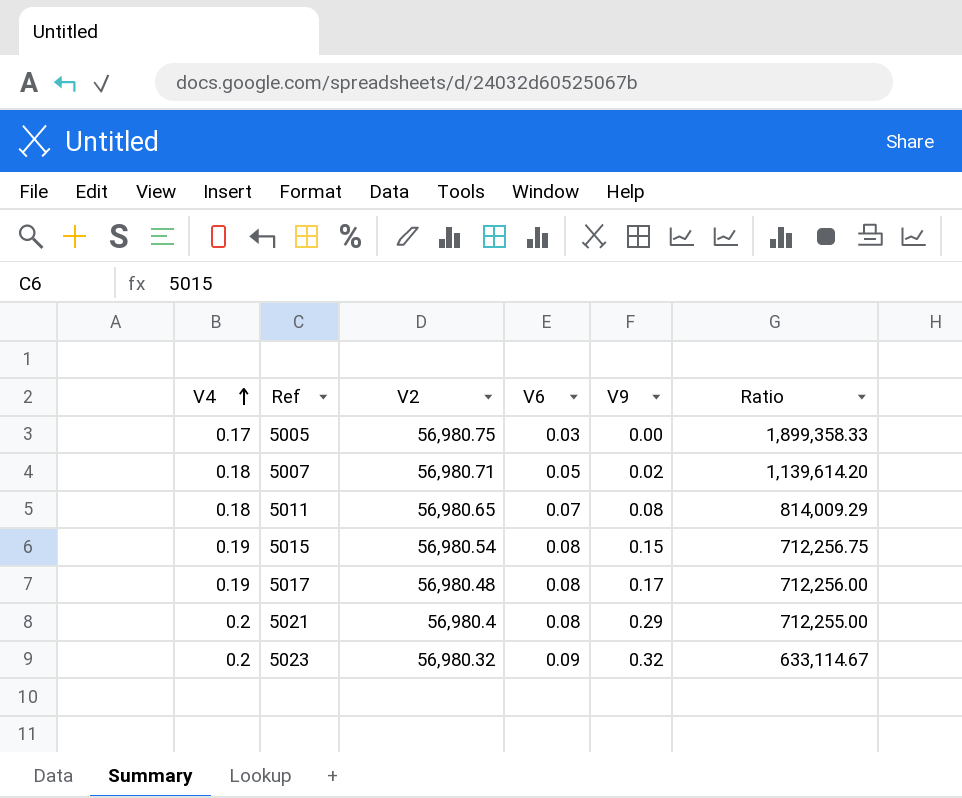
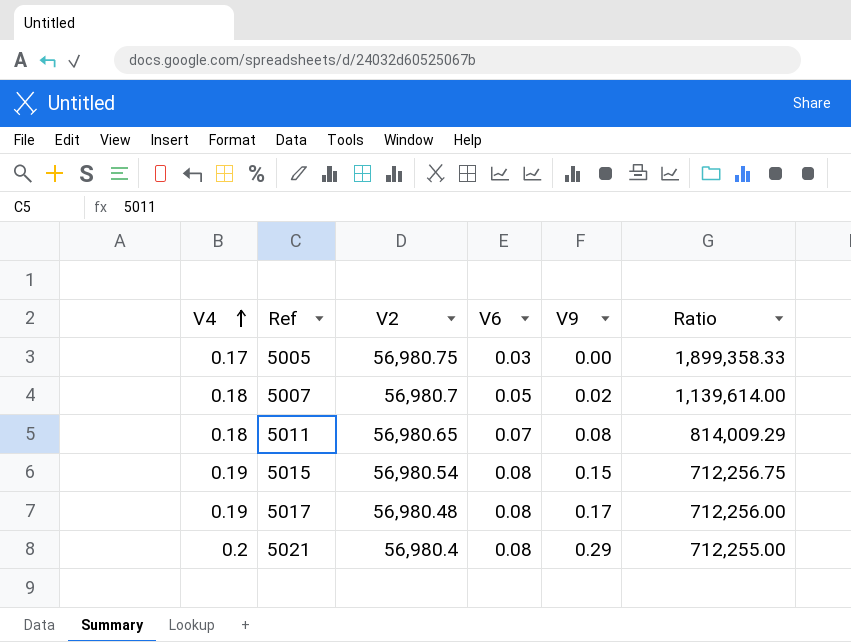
row 5023: 0.2 | 56,980.32 | 0.09 | 0.32 | 633,114.67 -> none
5007 | V2: 56,980.71 -> 56,980.7
5007 | Ratio: 1,139,614.20 -> 1,139,614.00

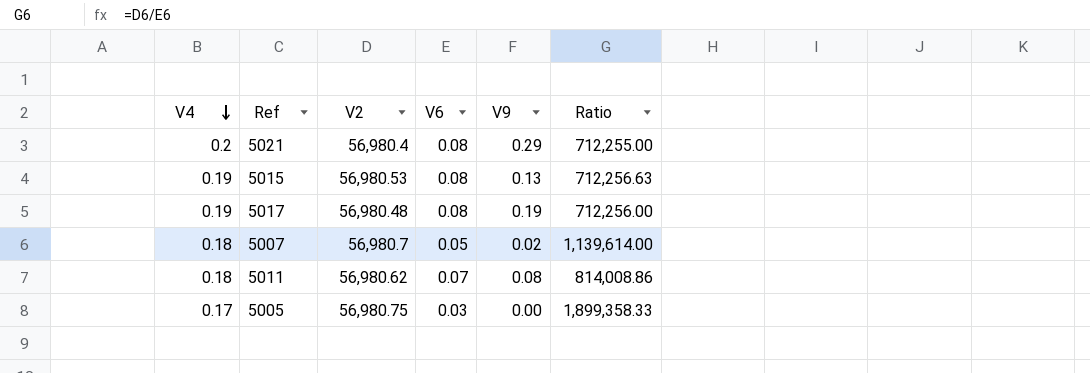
row order: V4 ascending -> V4 descending
5015 | V2: 56,980.54 -> 56,980.53
5015 | V9: 0.15 -> 0.13
5015 | Ratio: 712,256.75 -> 712,256.63
5017 | V9: 0.17 -> 0.19
5011 | V2: 56,980.65 -> 56,980.62
5011 | Ratio: 814,009.29 -> 814,008.86

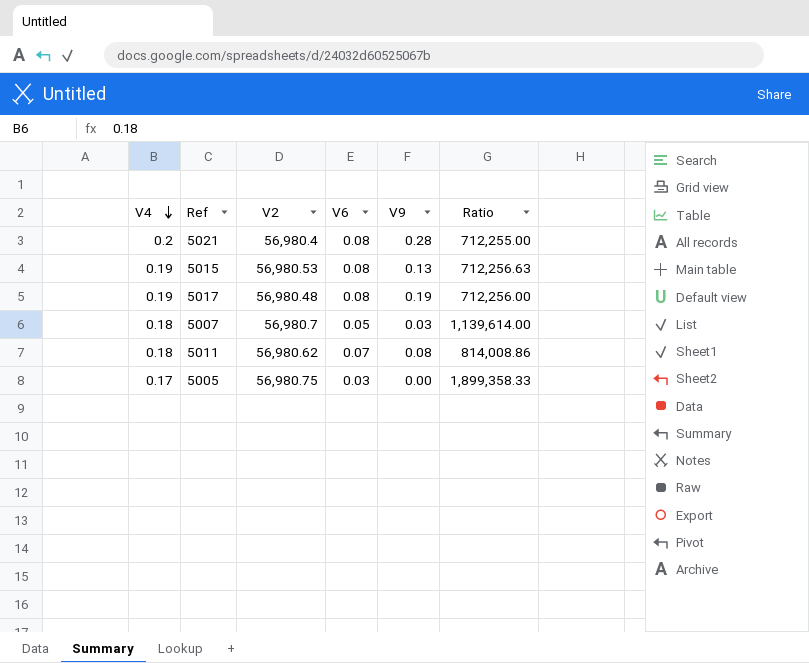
5021 | V9: 0.29 -> 0.28
5007 | V9: 0.02 -> 0.03

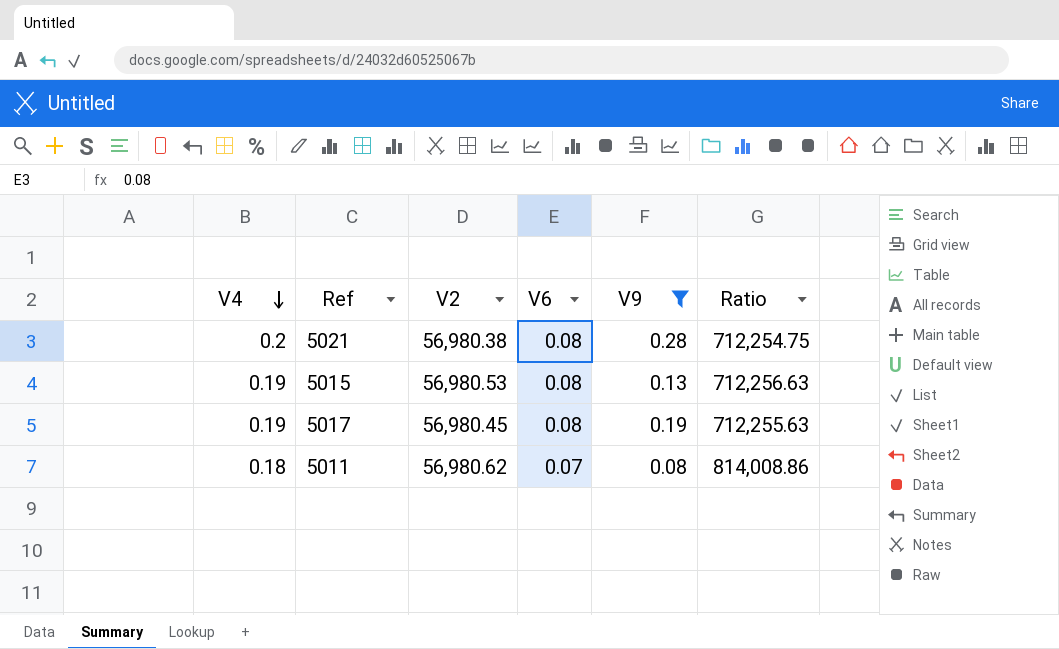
filter: none -> V9 >= 0.08
5021 | V2: 56,980.4 -> 56,980.38
5021 | Ratio: 712,255.00 -> 712,254.75
5017 | V2: 56,980.48 -> 56,980.45
5017 | Ratio: 712,256.00 -> 712,255.63

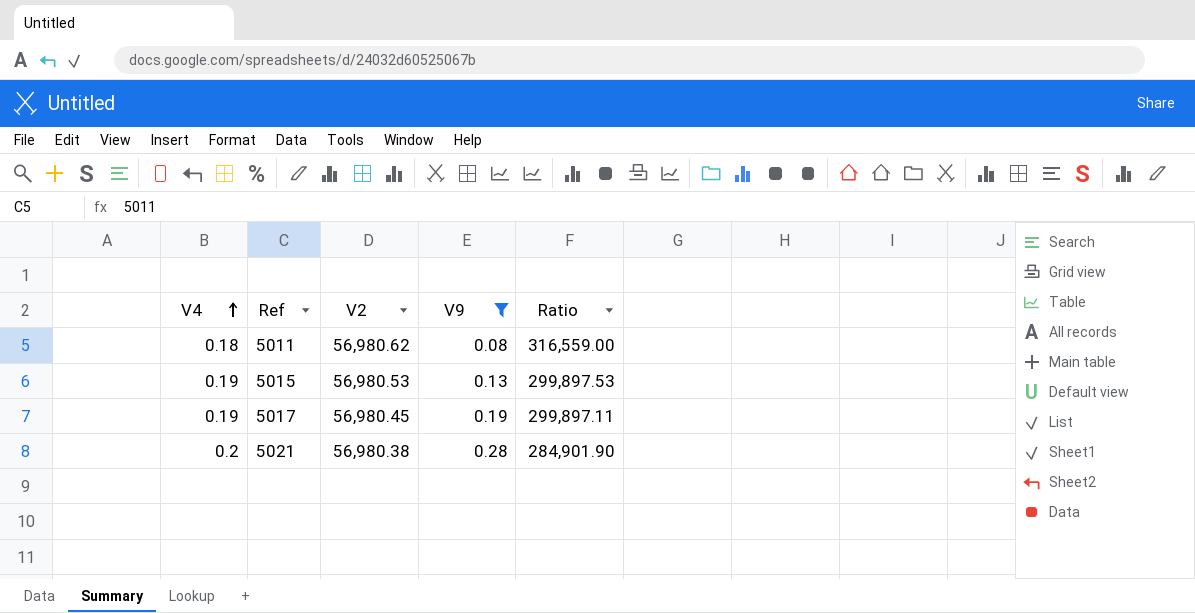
row order: V4 descending -> V4 ascending
column V6 | position: 4 -> none
column Ratio | formula: [V2] / [V6] -> [V2] / [V4]

